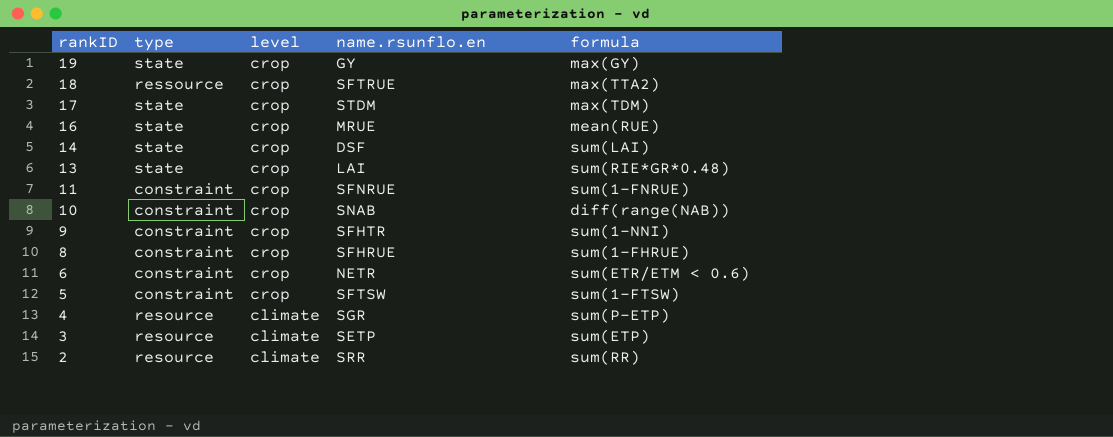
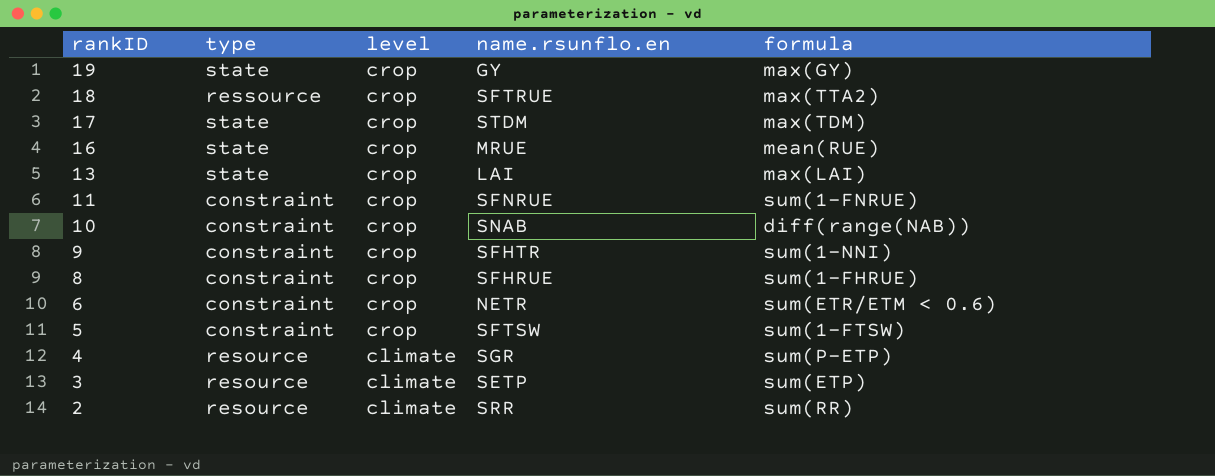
row 14: state | crop | DSF | sum(LAI) -> none
13 | formula: sum(RIE*GR*0.48) -> max(LAI)

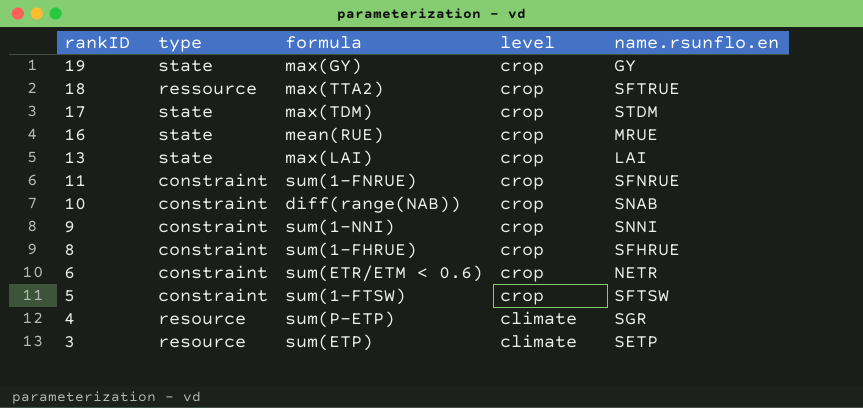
column formula | position: 5 -> 3
row 2: resource | climate | SRR | sum(RR) -> none
9 | name.rsunflo.en: SFHTR -> SNNI

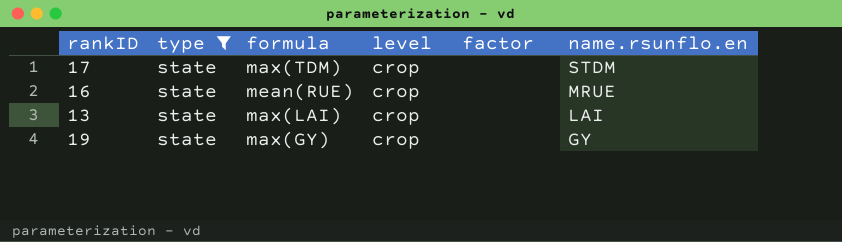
filter: none -> type = state
row order: rankID descending -> name.rsunflo.en descending
column factor | position: none -> 5

